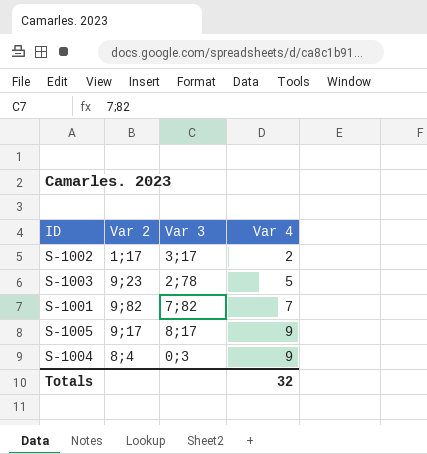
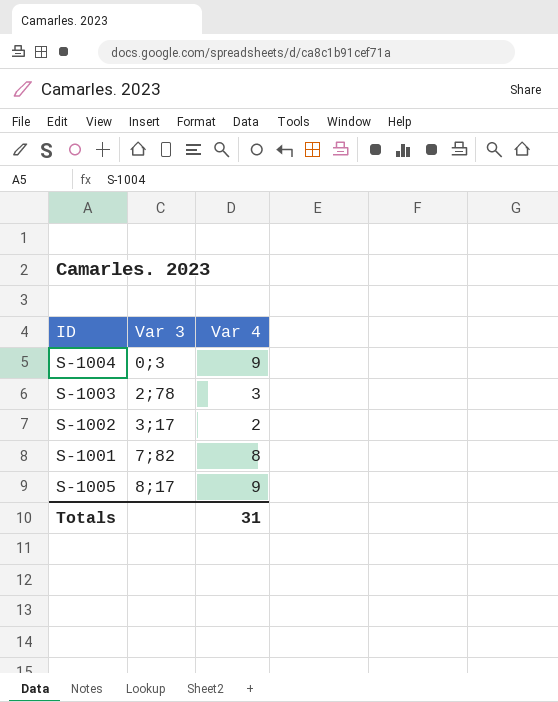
row order: Var 4 ascending -> Var 3 ascending
column Var 2 | position: 2 -> none
S-1003 | Var 4: 5 -> 3
S-1001 | Var 4: 7 -> 8
Totals | Var 4: 32 -> 31

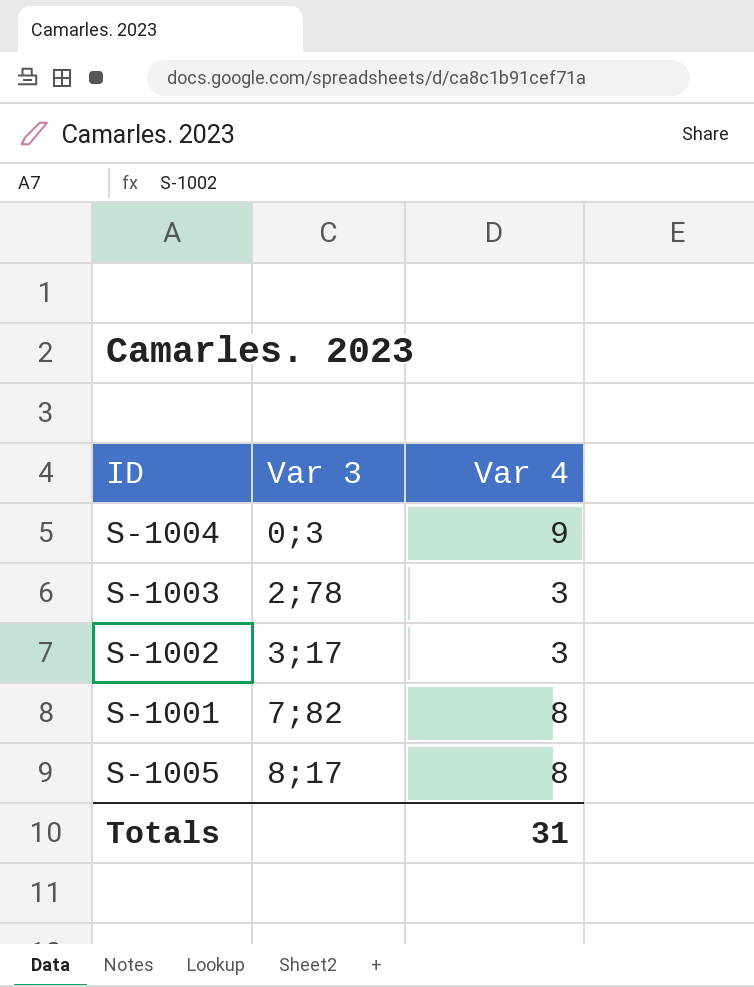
S-1002 | Var 4: 2 -> 3
S-1005 | Var 4: 9 -> 8

